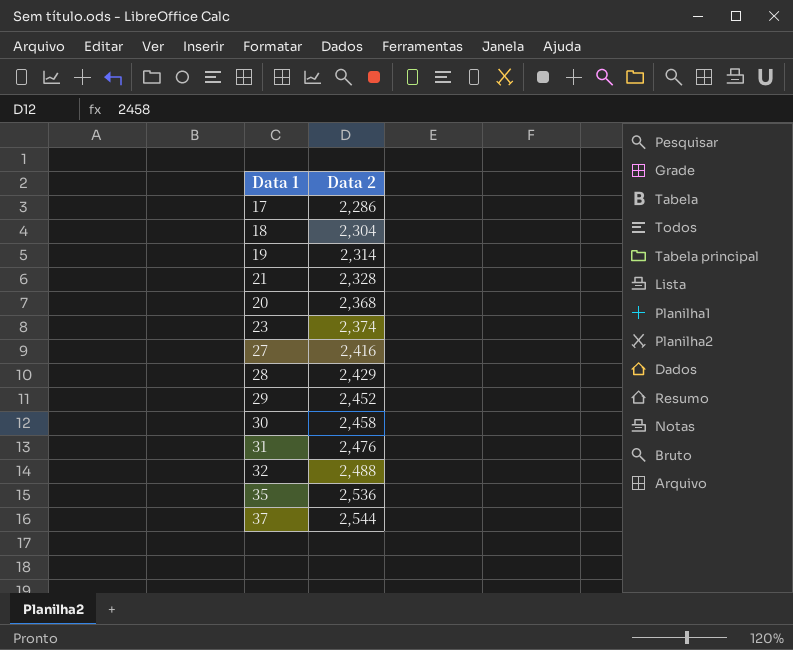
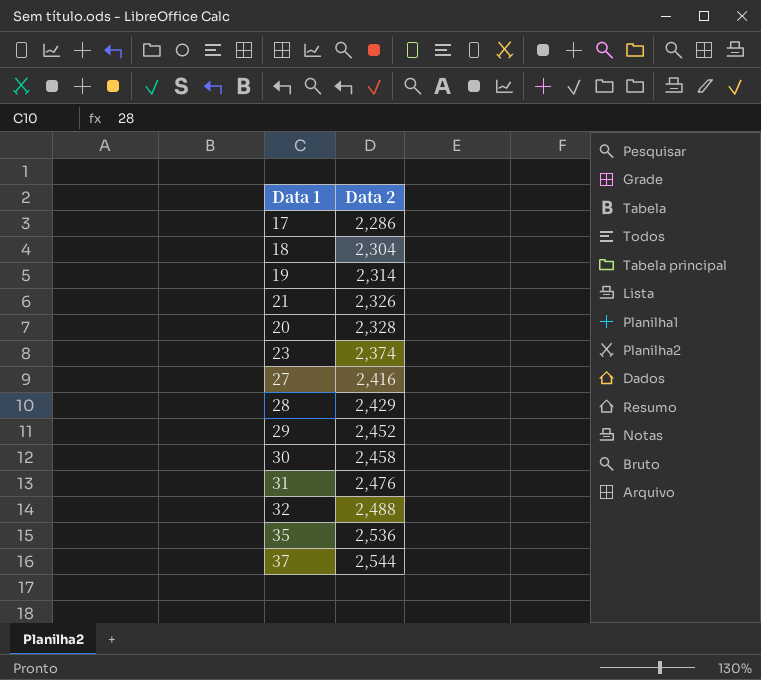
21 | Data 2: 2,328 -> 2,326
20 | Data 2: 2,368 -> 2,328

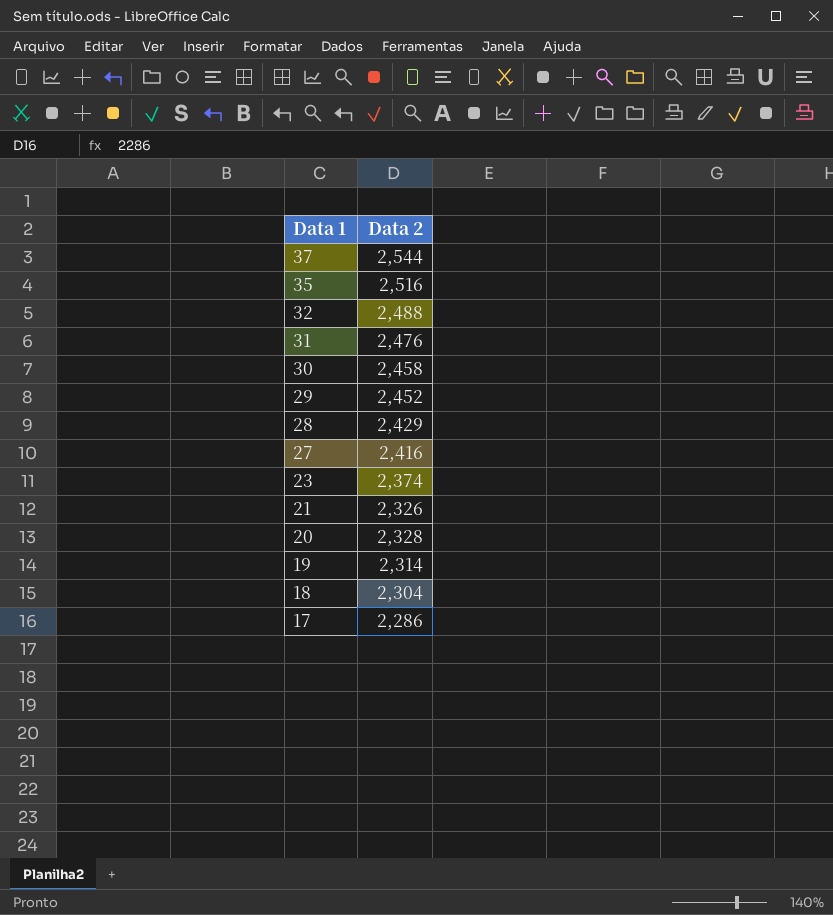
row order: Data 2 ascending -> Data 1 descending
35 | Data 2: 2,536 -> 2,516

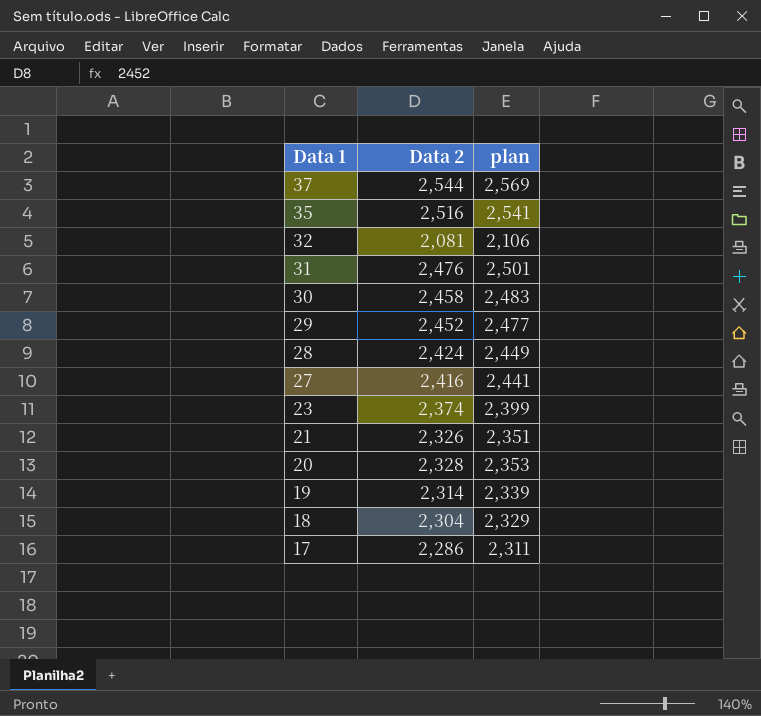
column plan | formula: none -> [Data 2] + 25
32 | Data 2: 2,488 -> 2,081
28 | Data 2: 2,429 -> 2,424

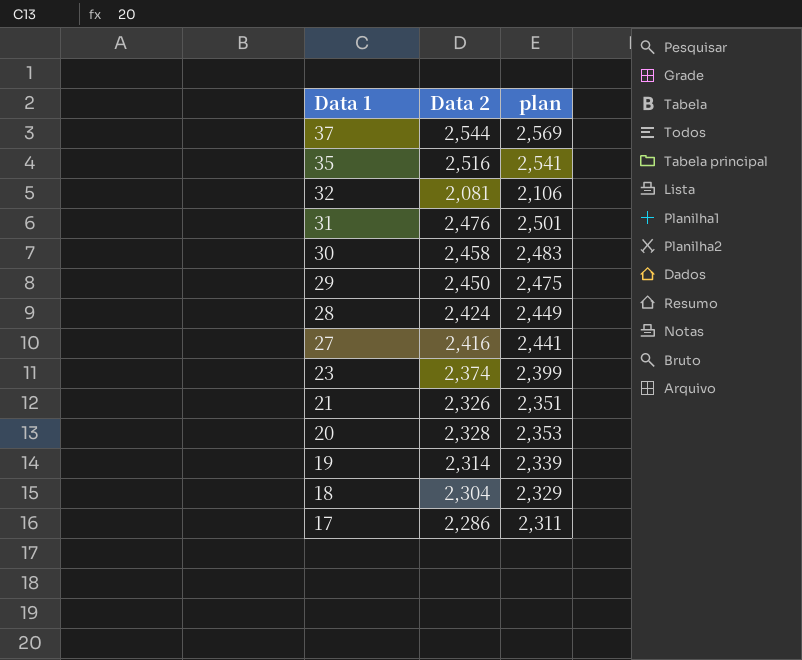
29 | Data 2: 2,452 -> 2,450
29 | plan: 2,477 -> 2,475

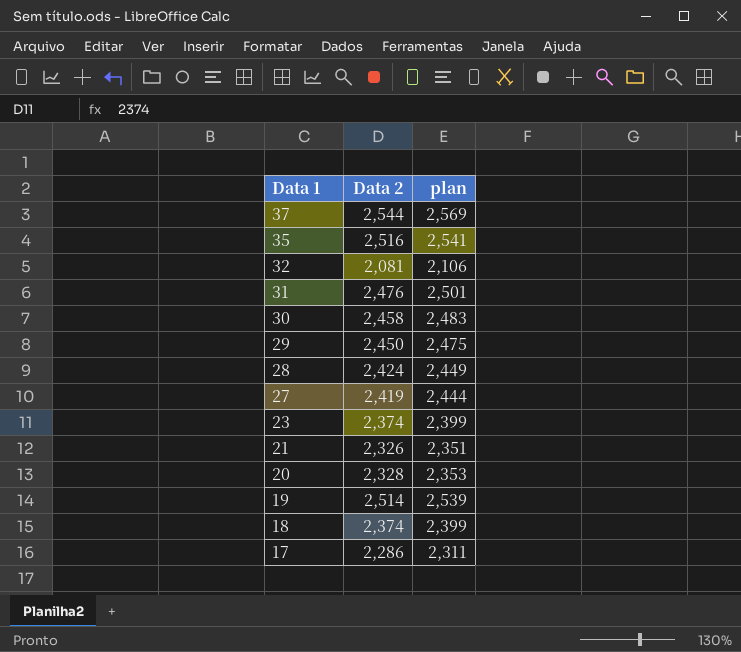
27 | Data 2: 2,416 -> 2,419
27 | plan: 2,441 -> 2,444
19 | Data 2: 2,314 -> 2,514
19 | plan: 2,339 -> 2,539
18 | Data 2: 2,304 -> 2,374
18 | plan: 2,329 -> 2,399

